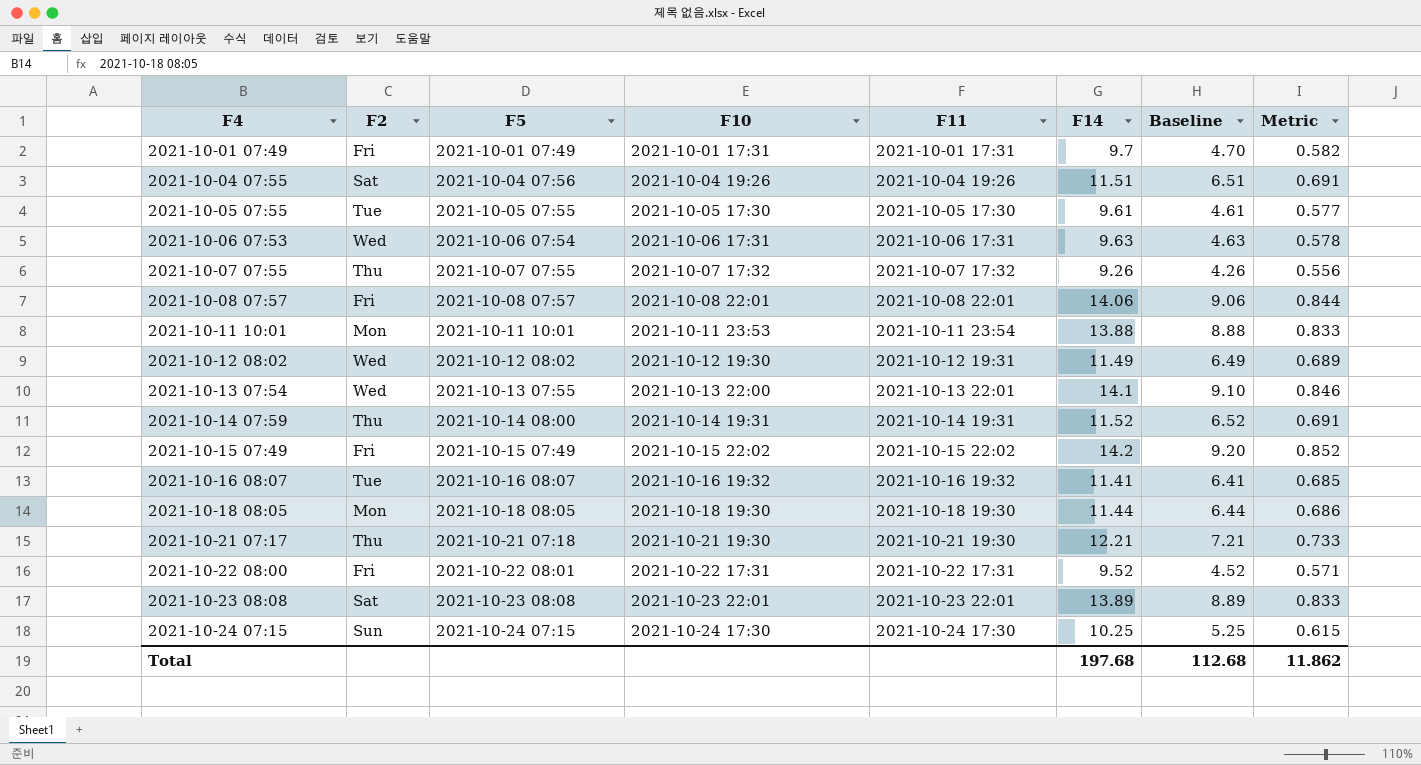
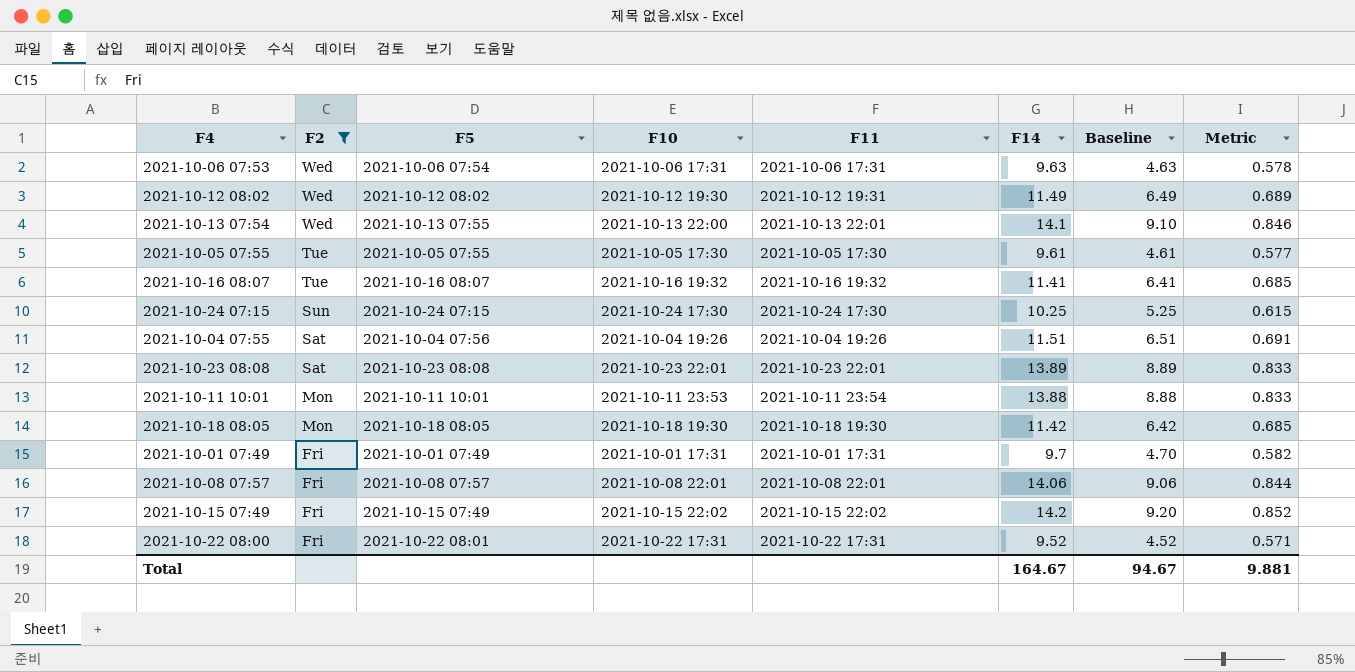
filter: none -> F2 != Thu
row order: F4 ascending -> F2 descending
2021-10-18 08:05 | F14: 11.44 -> 11.42
2021-10-18 08:05 | Baseline: 6.44 -> 6.42
2021-10-18 08:05 | Metric: 0.686 -> 0.685
Total | F14: 197.68 -> 164.67
Total | Baseline: 112.68 -> 94.67
Total | Metric: 11.862 -> 9.881

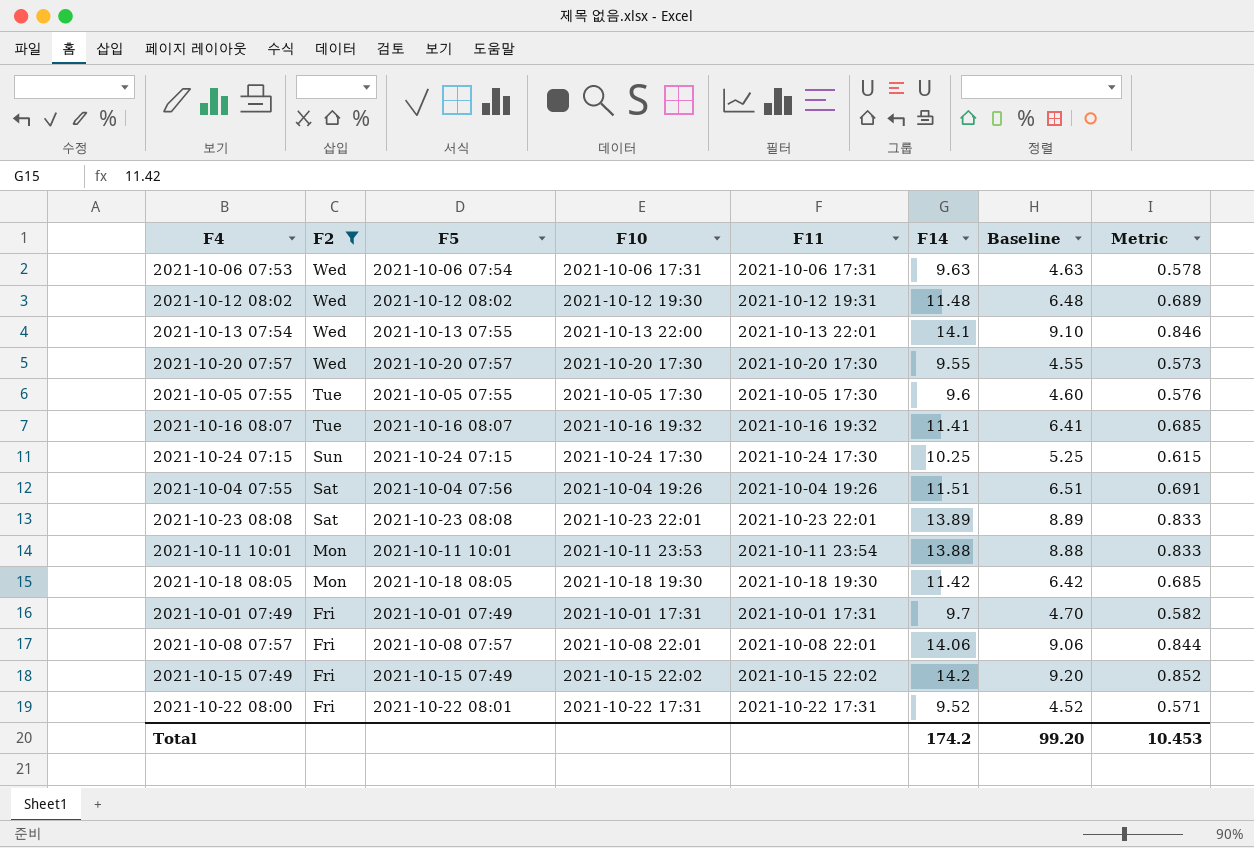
2021-10-12 08:02 | F14: 11.49 -> 11.48
2021-10-12 08:02 | Baseline: 6.49 -> 6.48
row 2021-10-20 07:57: none -> Wed | 2021-10-20 07:57 | 2021-10-20 17:30 | 2021-10-20 17:30 | 9.55 | 4.55 | 0.573
2021-10-05 07:55 | F14: 9.61 -> 9.6
2021-10-05 07:55 | Baseline: 4.61 -> 4.60
2021-10-05 07:55 | Metric: 0.577 -> 0.576
Total | F14: 164.67 -> 174.2
Total | Baseline: 94.67 -> 99.20
Total | Metric: 9.881 -> 10.453

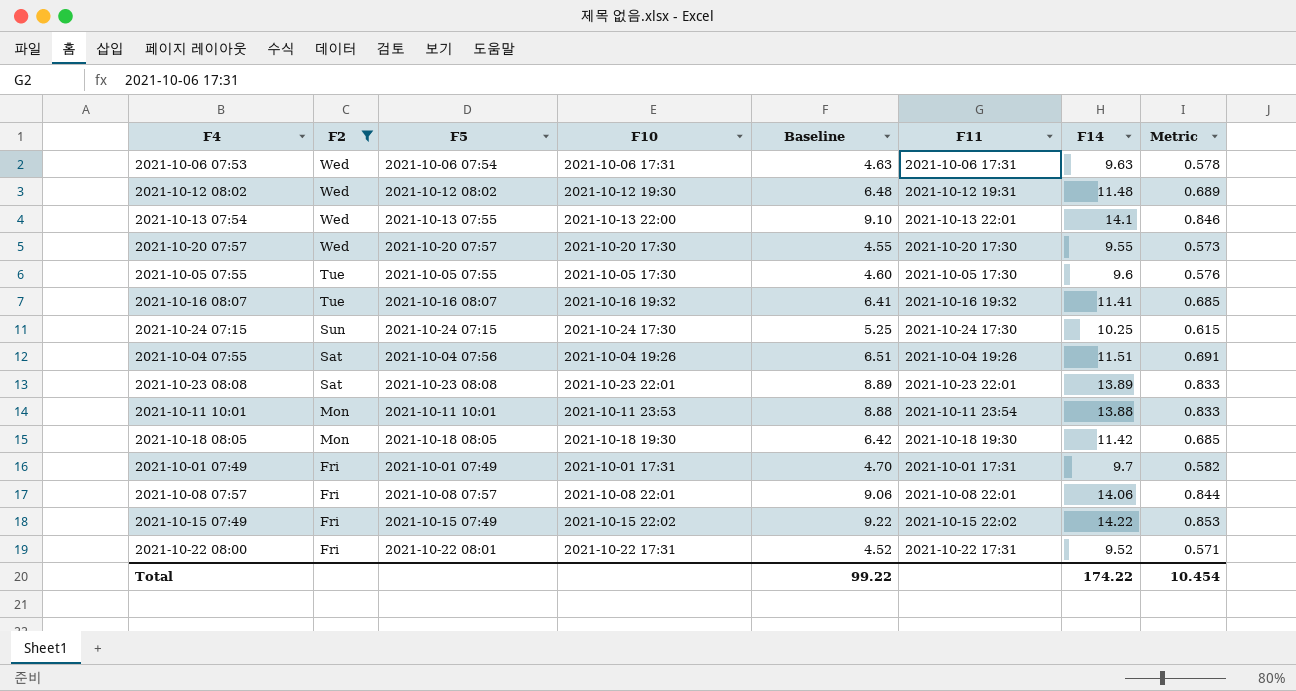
column Baseline | position: 7 -> 5
2021-10-15 07:49 | Baseline: 9.20 -> 9.22
2021-10-15 07:49 | F14: 14.2 -> 14.22
2021-10-15 07:49 | Metric: 0.852 -> 0.853
Total | Baseline: 99.20 -> 99.22
Total | F14: 174.2 -> 174.22
Total | Metric: 10.453 -> 10.454

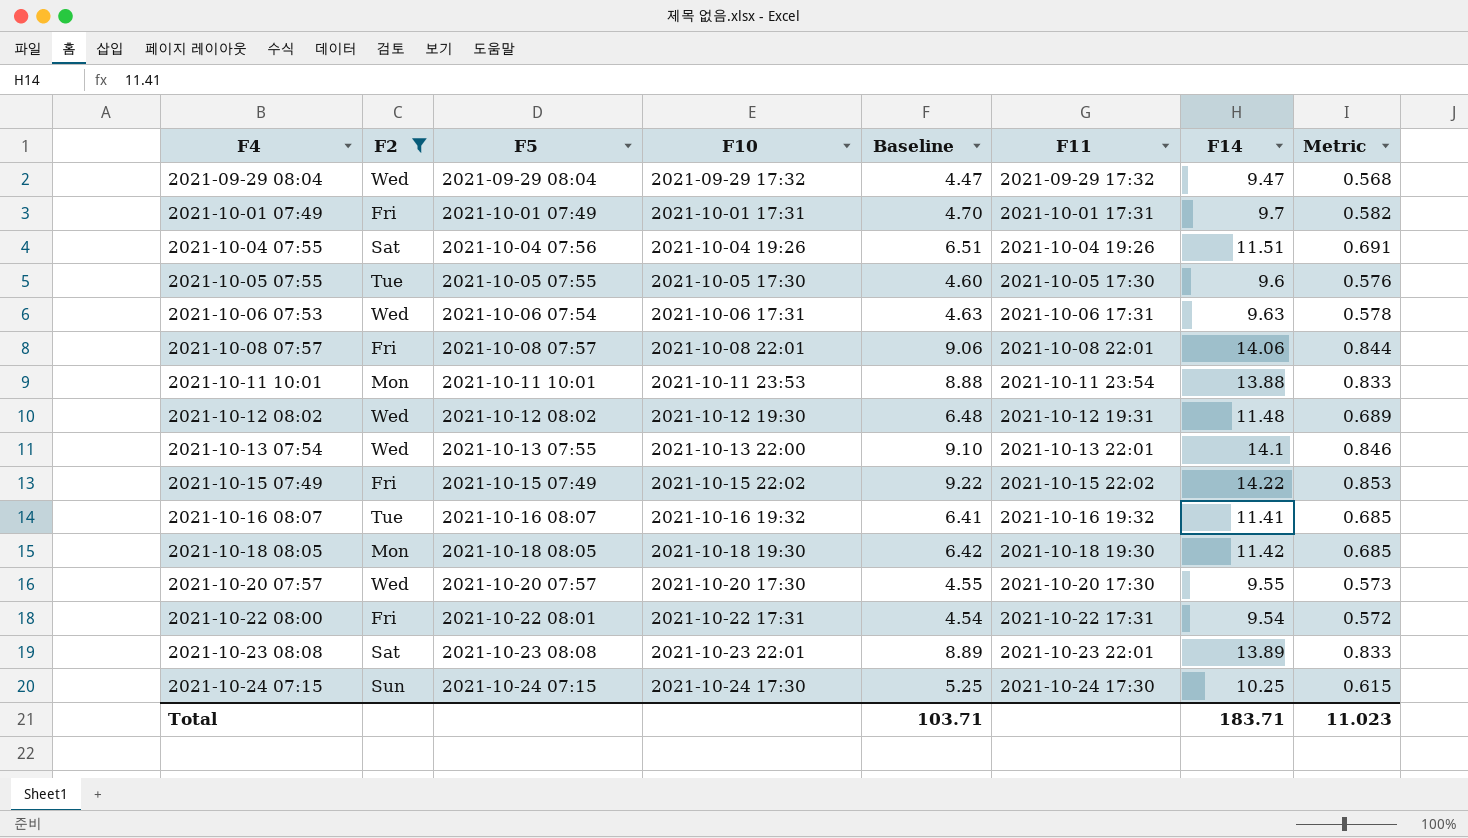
row order: F2 descending -> F4 ascending
row 2021-09-29 08:04: none -> Wed | 2021-09-29 08:04 | 2021-09-29 17:32 | 4.47 | 2021-09-29 17:32 | 9.47 | 0.568
2021-10-22 08:00 | Baseline: 4.52 -> 4.54
2021-10-22 08:00 | F14: 9.52 -> 9.54
2021-10-22 08:00 | Metric: 0.571 -> 0.572
Total | Baseline: 99.22 -> 103.71
Total | F14: 174.22 -> 183.71
Total | Metric: 10.454 -> 11.023

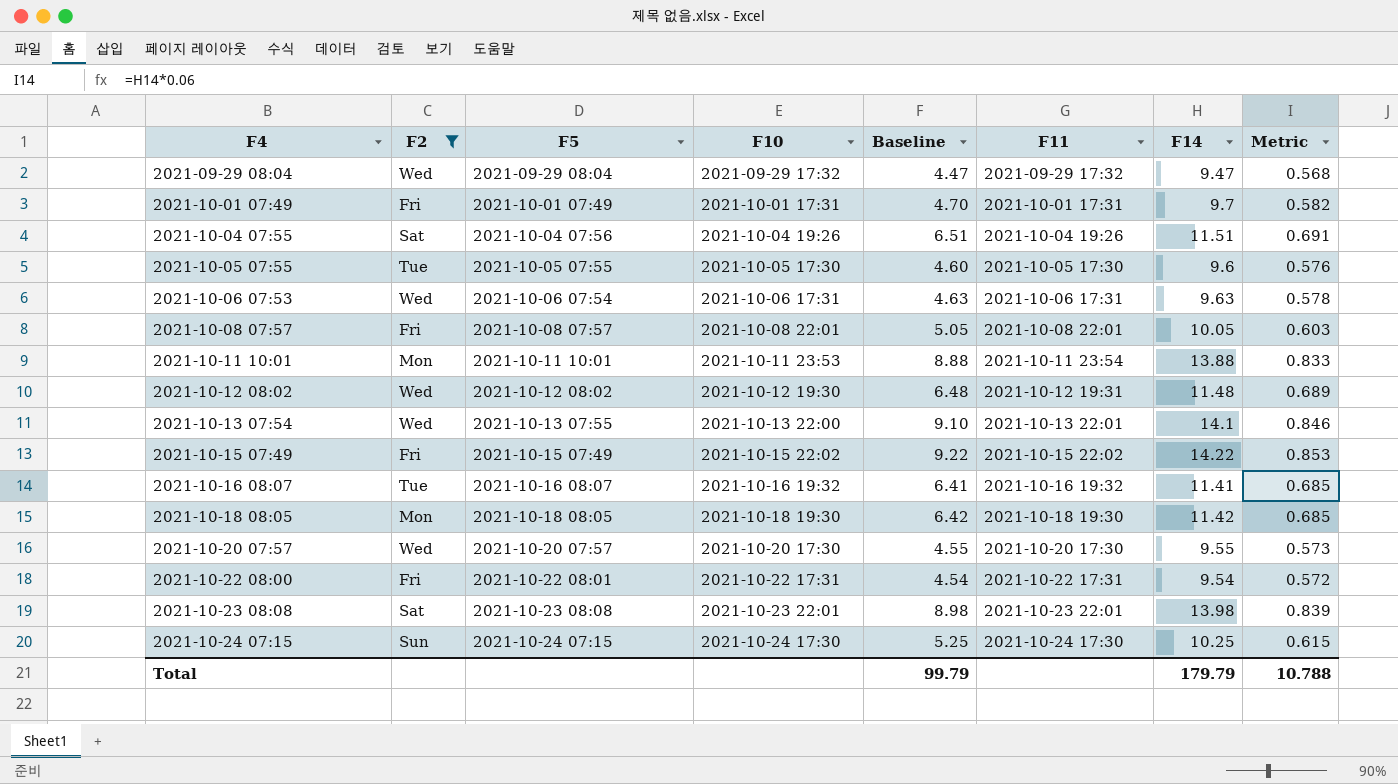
2021-10-08 07:57 | Baseline: 9.06 -> 5.05
2021-10-08 07:57 | F14: 14.06 -> 10.05
2021-10-08 07:57 | Metric: 0.844 -> 0.603
2021-10-23 08:08 | Baseline: 8.89 -> 8.98
2021-10-23 08:08 | F14: 13.89 -> 13.98
2021-10-23 08:08 | Metric: 0.833 -> 0.839
Total | Baseline: 103.71 -> 99.79
Total | F14: 183.71 -> 179.79
Total | Metric: 11.023 -> 10.788

